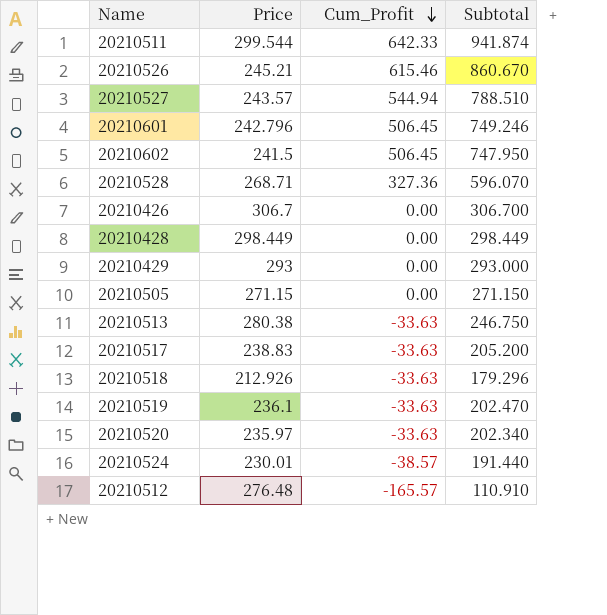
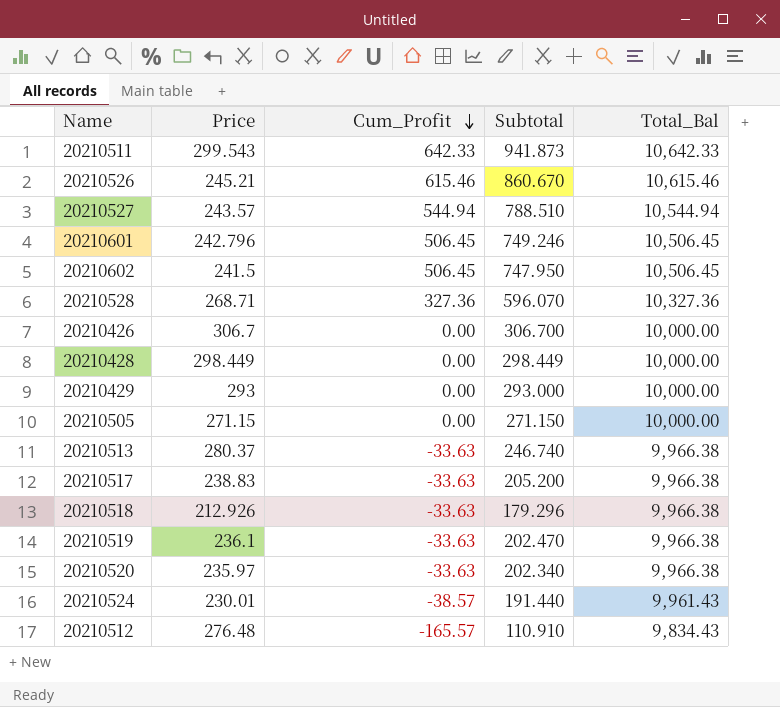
column Total_Bal | position: none -> 5
20210511 | Price: 299.544 -> 299.543
20210511 | Subtotal: 941.874 -> 941.873
20210513 | Price: 280.38 -> 280.37
20210513 | Subtotal: 246.750 -> 246.740

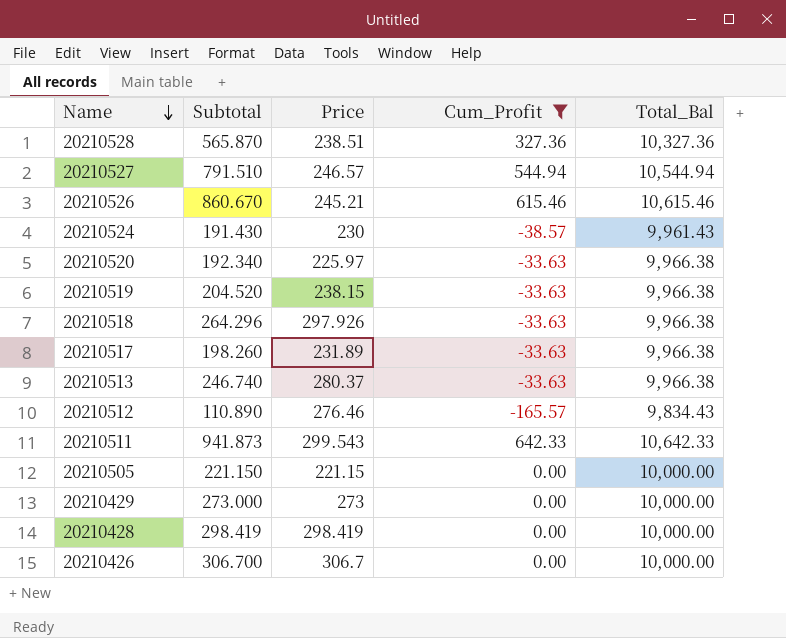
filter: none -> Cum_Profit != 506.45
row order: Cum_Profit descending -> Name descending
column Subtotal | position: 4 -> 2
20210528 | Subtotal: 596.070 -> 565.870
20210528 | Price: 268.71 -> 238.51
20210527 | Subtotal: 788.510 -> 791.510
20210527 | Price: 243.57 -> 246.57
20210524 | Subtotal: 191.440 -> 191.430
20210524 | Price: 230.01 -> 230
20210520 | Subtotal: 202.340 -> 192.340
20210520 | Price: 235.97 -> 225.97
20210519 | Subtotal: 202.470 -> 204.520
20210519 | Price: 236.1 -> 238.15
20210518 | Subtotal: 179.296 -> 264.296
20210518 | Price: 212.926 -> 297.926
20210517 | Subtotal: 205.200 -> 198.260
20210517 | Price: 238.83 -> 231.89
20210512 | Subtotal: 110.910 -> 110.890
20210512 | Price: 276.48 -> 276.46
20210505 | Subtotal: 271.150 -> 221.150
20210505 | Price: 271.15 -> 221.15
20210429 | Subtotal: 293.000 -> 273.000
20210429 | Price: 293 -> 273
20210428 | Subtotal: 298.449 -> 298.419
20210428 | Price: 298.449 -> 298.419

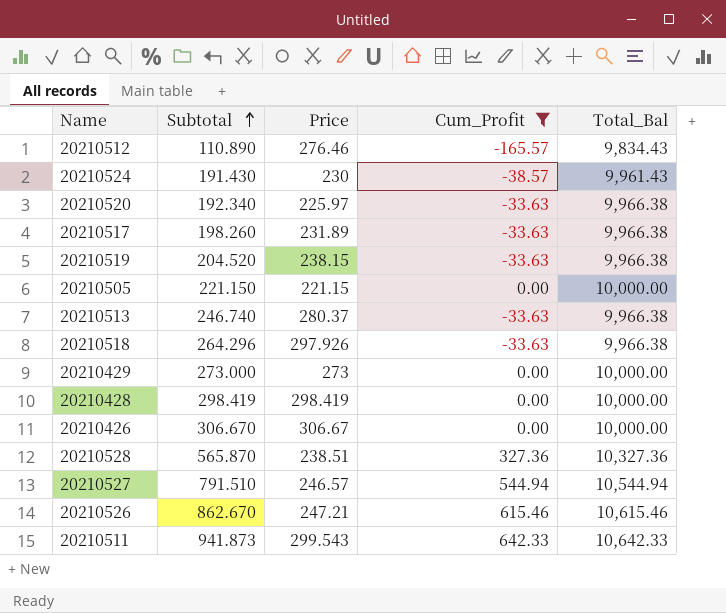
row order: Name descending -> Subtotal ascending
20210426 | Subtotal: 306.700 -> 306.670
20210426 | Price: 306.7 -> 306.67
20210526 | Subtotal: 860.670 -> 862.670
20210526 | Price: 245.21 -> 247.21

